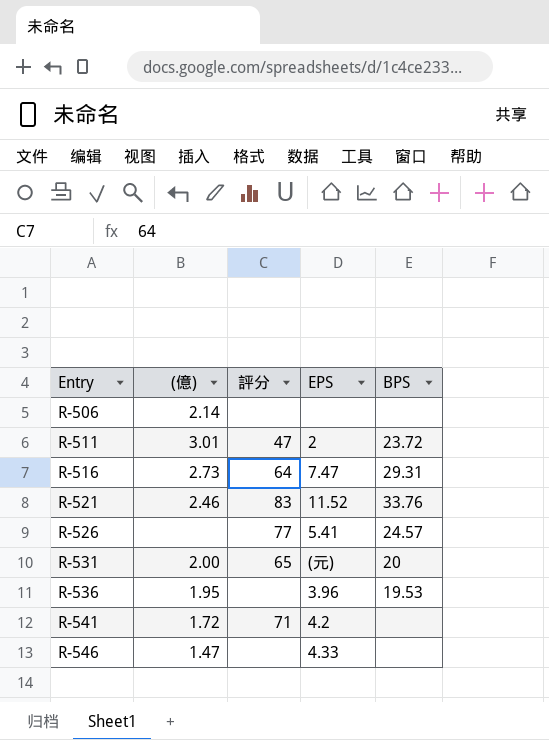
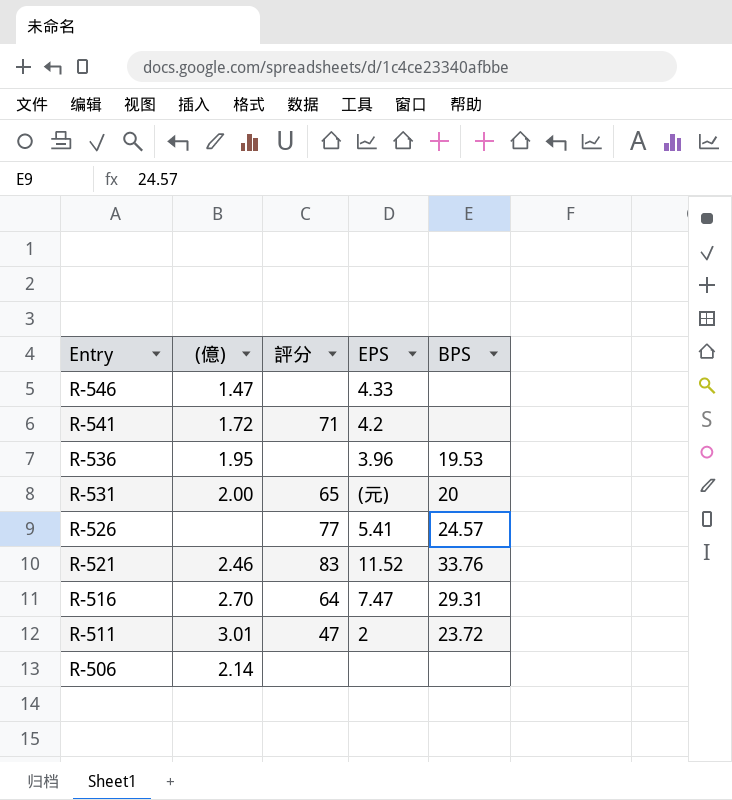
row order: Entry ascending -> Entry descending
R-516 | (億): 2.73 -> 2.70

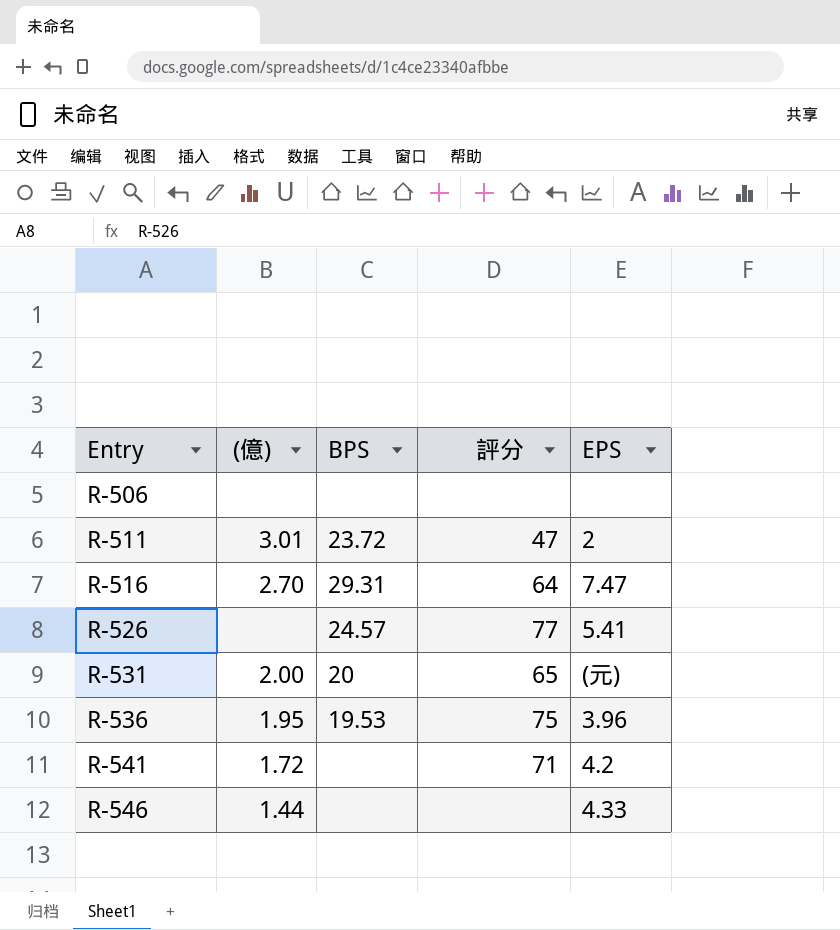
row order: Entry descending -> Entry ascending
column BPS | position: 5 -> 3
row R-521: 2.46 | 83 | 11.52 | 33.76 -> none
R-506 | (億): 2.14 -> none
R-536 | 評分: none -> 75
R-546 | (億): 1.47 -> 1.44

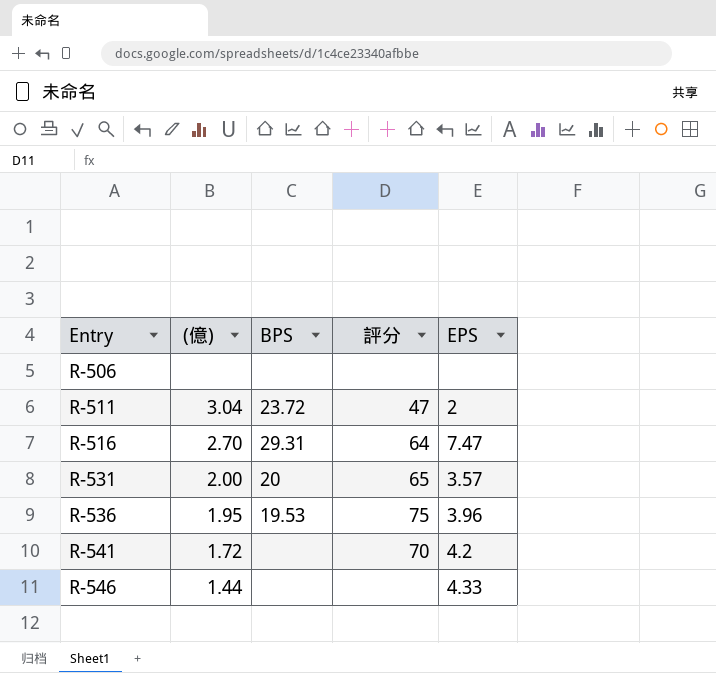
row R-526: none | 24.57 | 77 | 5.41 -> none
R-511 | (億): 3.01 -> 3.04
R-531 | EPS: (元) -> 3.57
R-541 | 評分: 71 -> 70

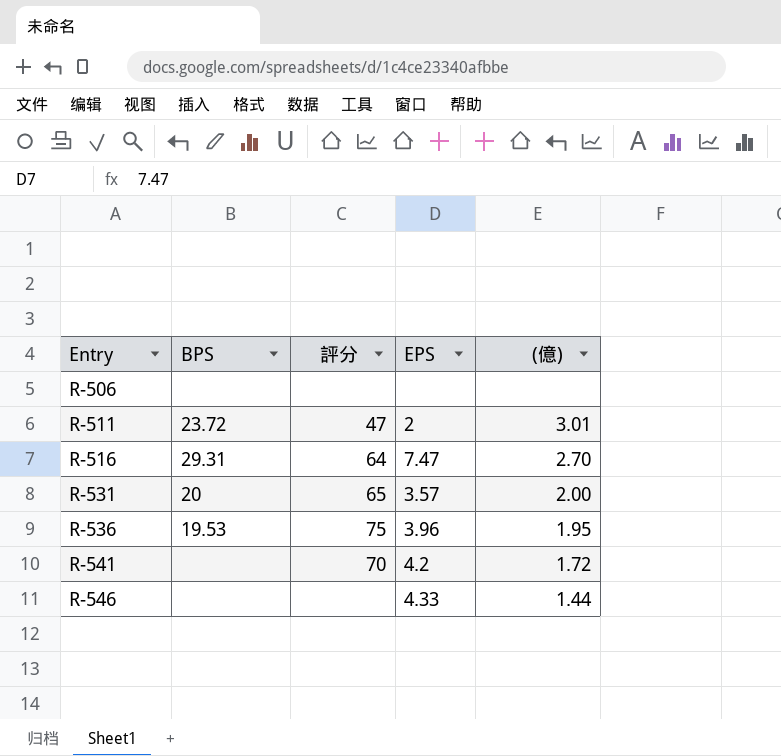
column (億) | position: 2 -> 5
R-511 | (億): 3.04 -> 3.01

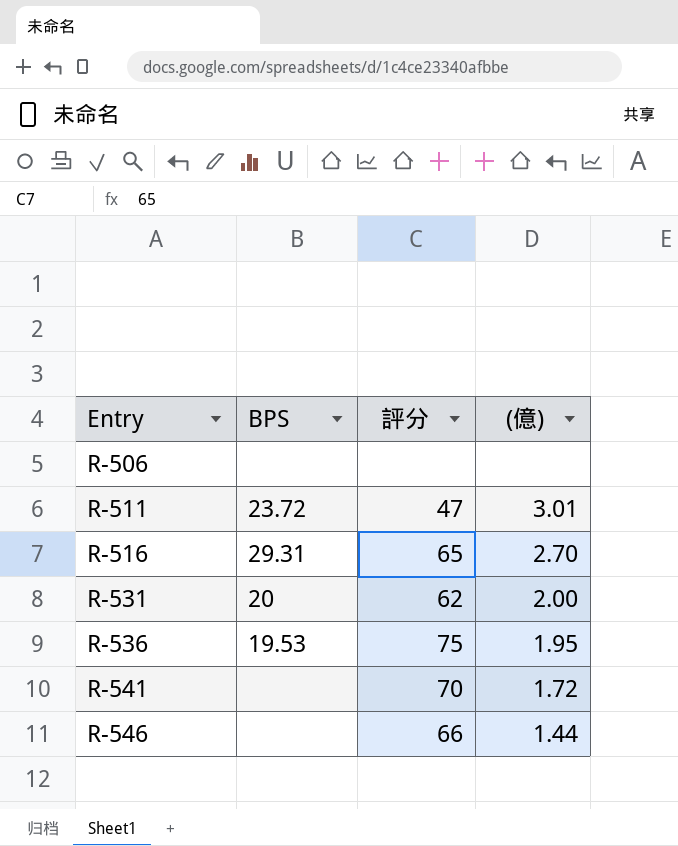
column EPS | position: 4 -> none
R-516 | 評分: 64 -> 65
R-531 | 評分: 65 -> 62
R-546 | 評分: none -> 66

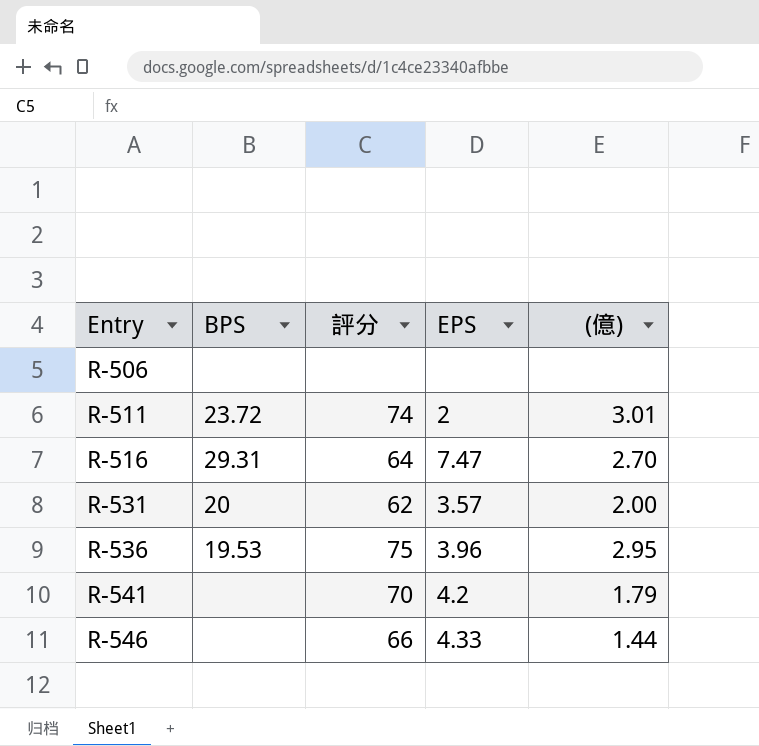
column EPS | position: none -> 4
R-511 | 評分: 47 -> 74
R-516 | 評分: 65 -> 64
R-536 | (億): 1.95 -> 2.95
R-541 | (億): 1.72 -> 1.79

